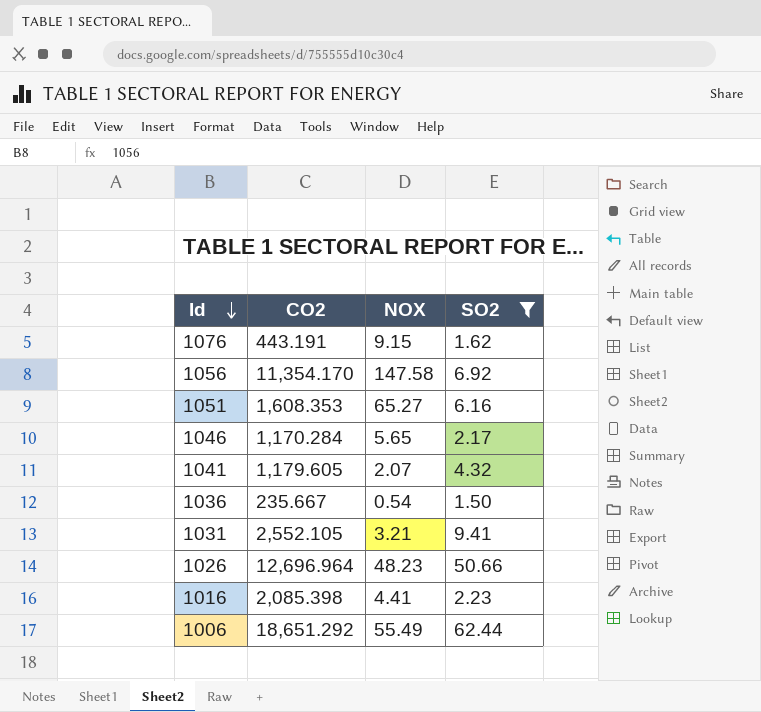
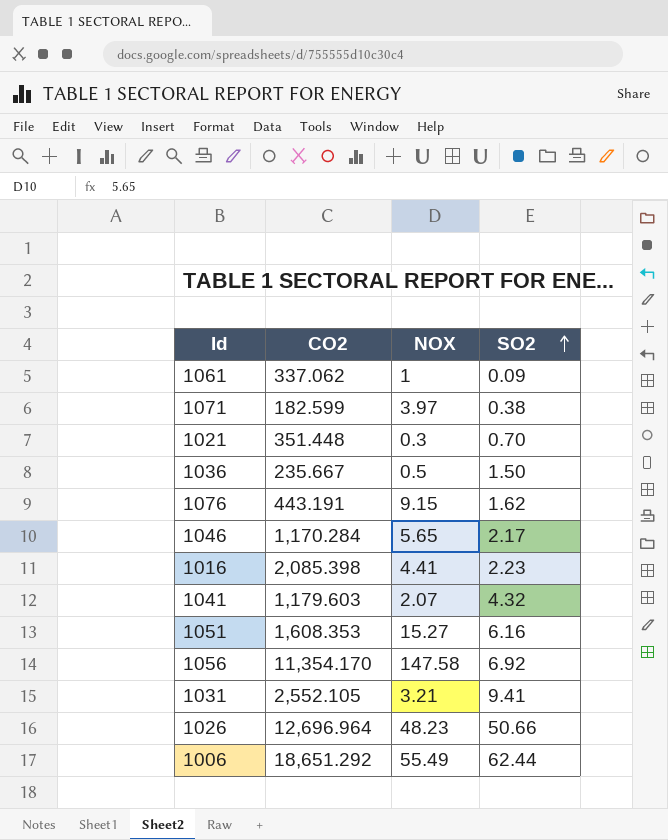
filter: SO2 >= 1.50 -> none
row order: Id descending -> SO2 ascending
1036 | NOX: 0.54 -> 0.5
1041 | CO2: 1,179.605 -> 1,179.603
1051 | NOX: 65.27 -> 15.27

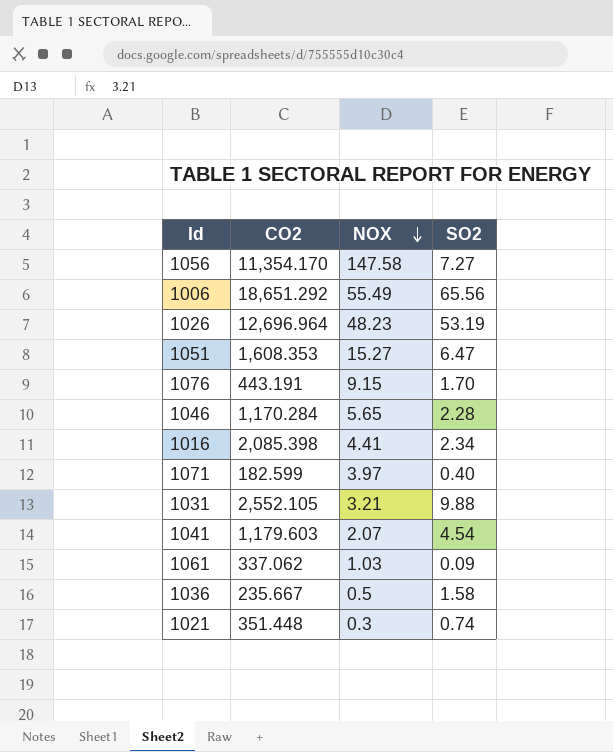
row order: SO2 ascending -> NOX descending
1056 | SO2: 6.92 -> 7.27
1006 | SO2: 62.44 -> 65.56
1026 | SO2: 50.66 -> 53.19
1051 | SO2: 6.16 -> 6.47
1076 | SO2: 1.62 -> 1.70
1046 | SO2: 2.17 -> 2.28
1016 | SO2: 2.23 -> 2.34
1071 | SO2: 0.38 -> 0.40
1031 | SO2: 9.41 -> 9.88
1041 | SO2: 4.32 -> 4.54
1061 | NOX: 1 -> 1.03
1036 | SO2: 1.50 -> 1.58
1021 | SO2: 0.70 -> 0.74

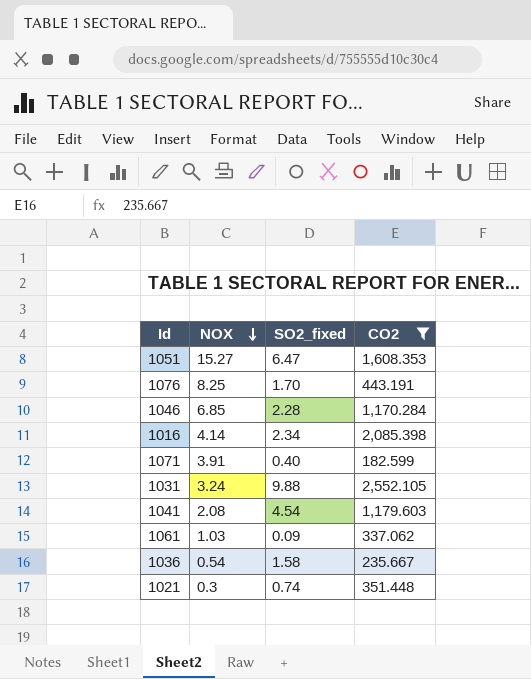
filter: none -> CO2 <= 2,552.105
column name: SO2 -> SO2_fixed
column CO2 | position: 2 -> 4
1076 | NOX: 9.15 -> 8.25
1046 | NOX: 5.65 -> 6.85
1016 | NOX: 4.41 -> 4.14
1071 | NOX: 3.97 -> 3.91
1031 | NOX: 3.21 -> 3.24
1041 | NOX: 2.07 -> 2.08
1036 | NOX: 0.5 -> 0.54

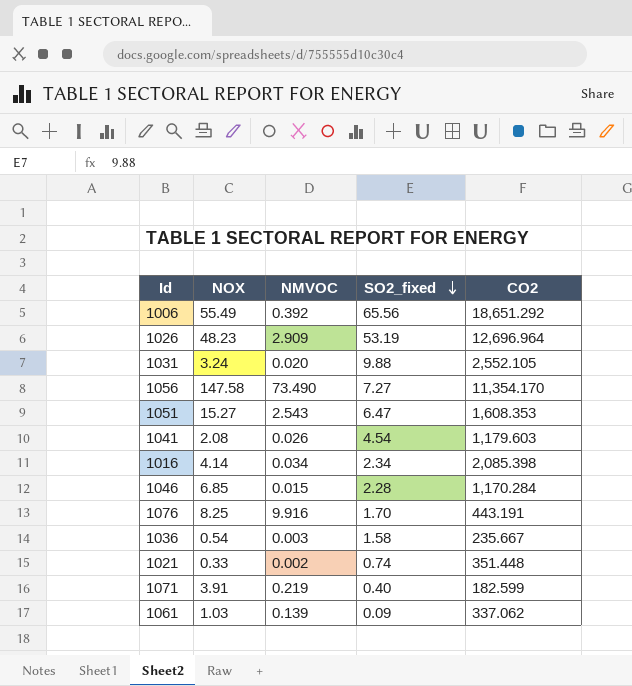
filter: CO2 <= 2,552.105 -> none
row order: NOX descending -> SO2_fixed descending
column NMVOC | position: none -> 3
1021 | NOX: 0.3 -> 0.33

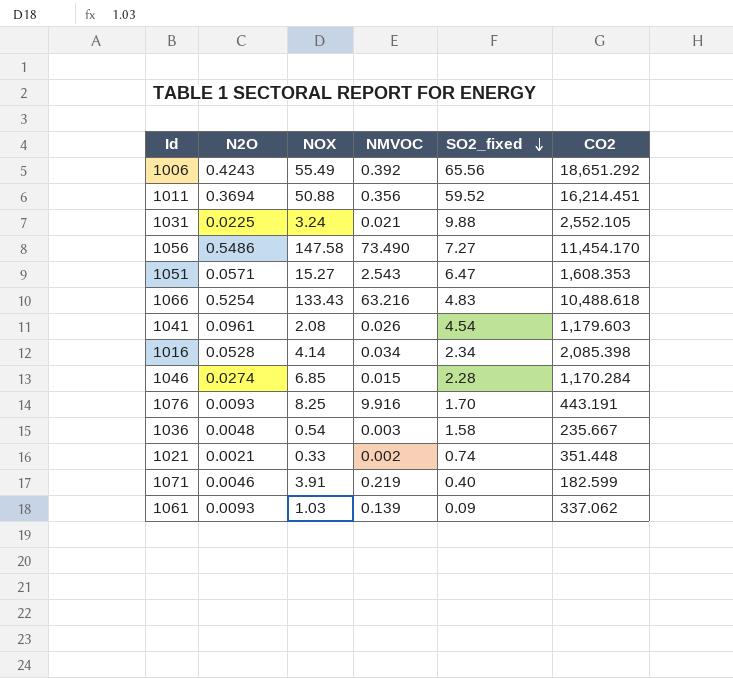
column N2O | position: none -> 2
row 1026: 48.23 | 2.909 | 53.19 | 12,696.964 -> none
row 1011: none -> 0.3694 | 50.88 | 0.356 | 59.52 | 16,214.451
1031 | NMVOC: 0.020 -> 0.021
1056 | CO2: 11,354.170 -> 11,454.170
row 1066: none -> 0.5254 | 133.43 | 63.216 | 4.83 | 10,488.618

